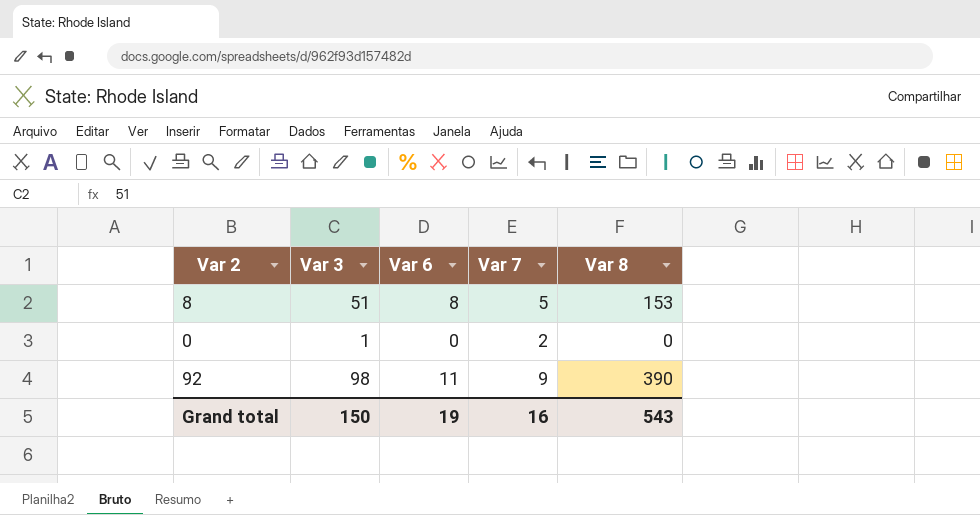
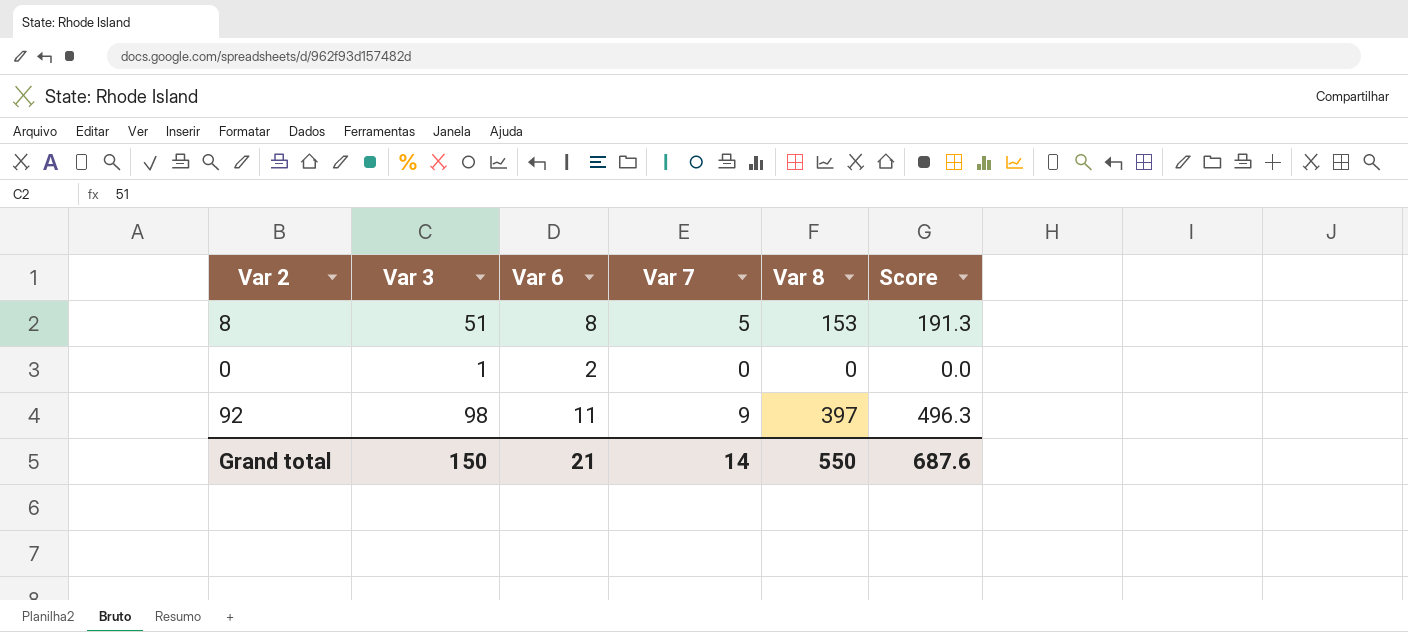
column Score | formula: none -> [Var 8] * 1.25
0 | Var 6: 0 -> 2
0 | Var 7: 2 -> 0
92 | Var 8: 390 -> 397
Grand total | Var 6: 19 -> 21
Grand total | Var 7: 16 -> 14
Grand total | Var 8: 543 -> 550

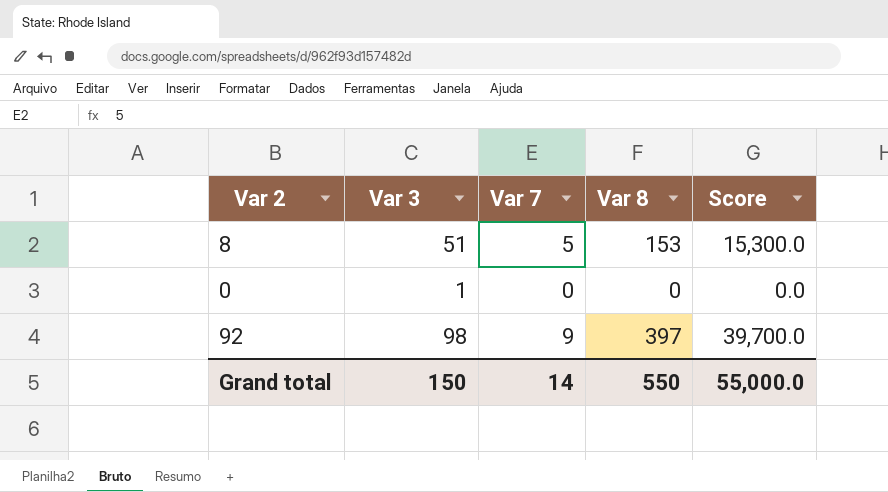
column Var 6 | position: 3 -> none
column Score | formula: [Var 8] * 1.25 -> [Var 8] * 100
Grand total | Score: 687.6 -> 55,000.0

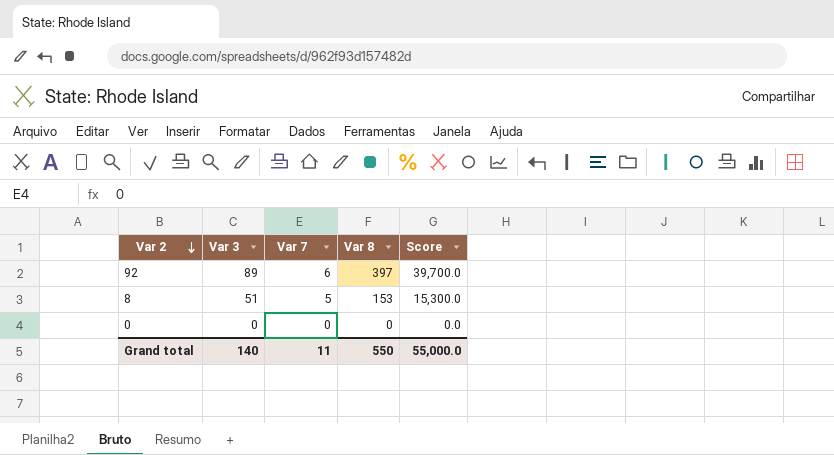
row order: none -> Var 2 descending
92 | Var 3: 98 -> 89
92 | Var 7: 9 -> 6
0 | Var 3: 1 -> 0
Grand total | Var 3: 150 -> 140
Grand total | Var 7: 14 -> 11

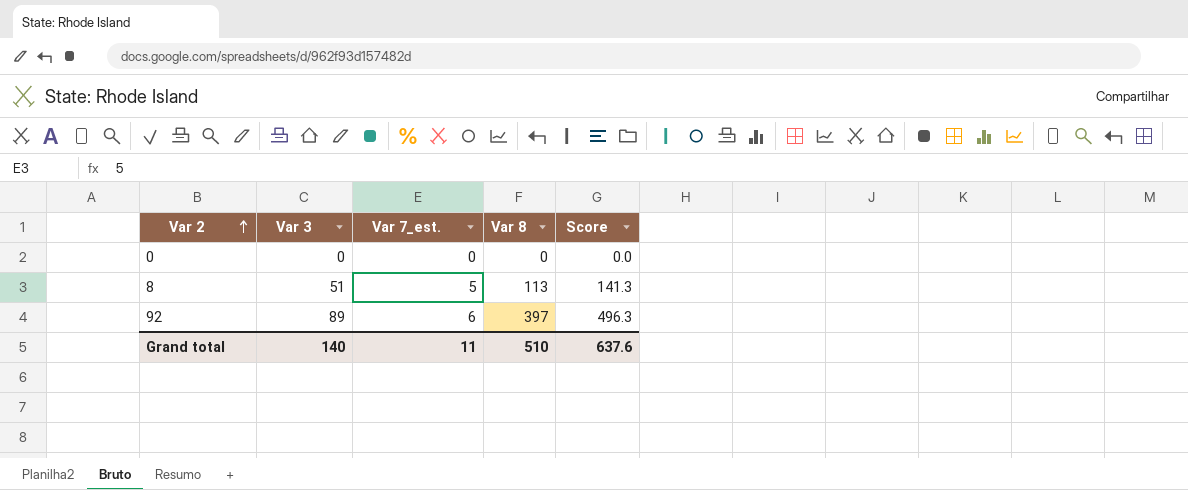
row order: Var 2 descending -> Var 2 ascending
column name: Var 7 -> Var 7_est.
column Score | formula: [Var 8] * 100 -> [Var 8] * 1.25
8 | Var 8: 153 -> 113
Grand total | Var 8: 550 -> 510
Grand total | Score: 55,000.0 -> 637.6

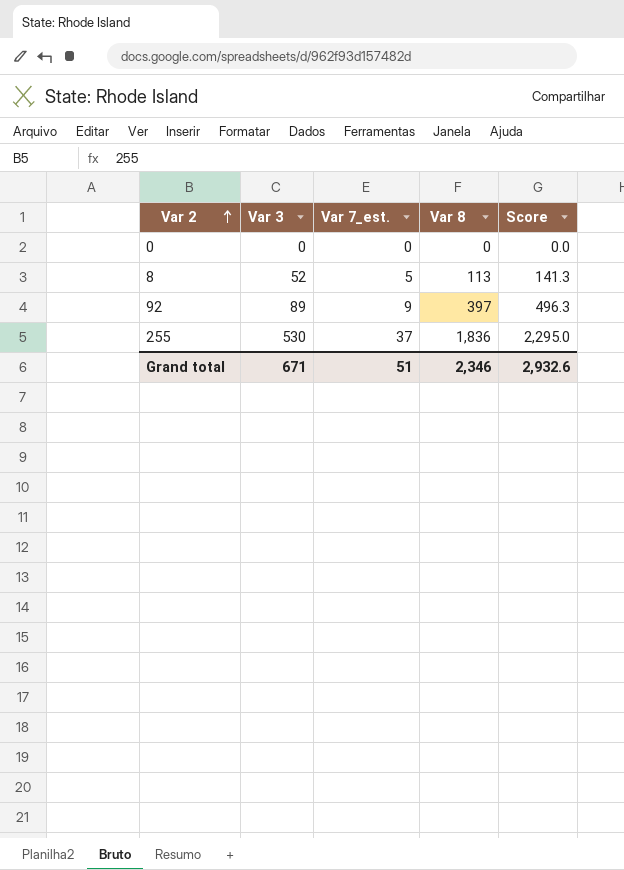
8 | Var 3: 51 -> 52
92 | Var 7_est.: 6 -> 9
row 255: none -> 530 | 37 | 1,836 | 2,295.0
Grand total | Var 3: 140 -> 671
Grand total | Var 7_est.: 11 -> 51
Grand total | Var 8: 510 -> 2,346
Grand total | Score: 637.6 -> 2,932.6

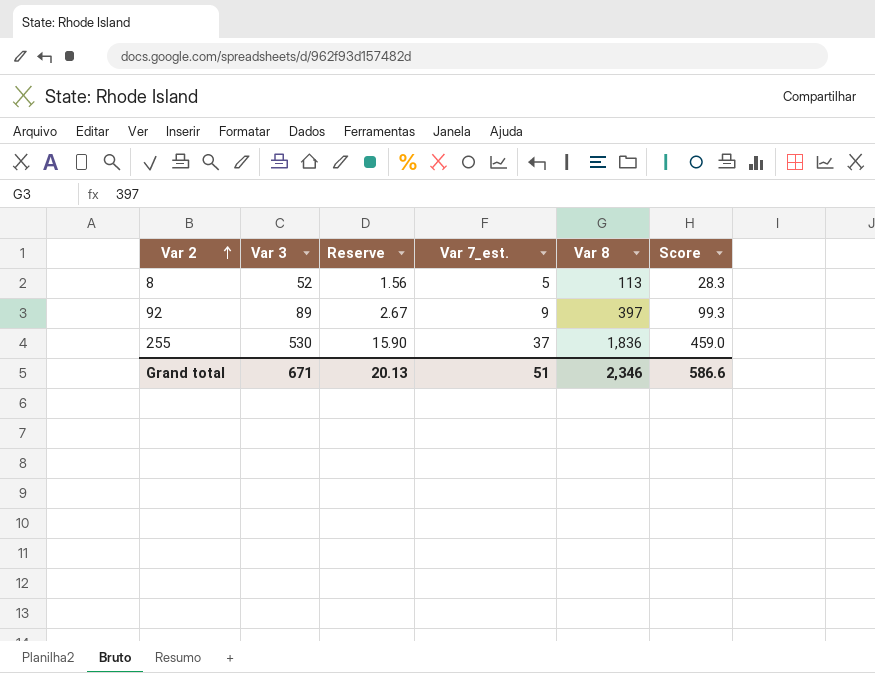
column Reserve | formula: none -> [Var 3] * 0.03
column Score | formula: [Var 8] * 1.25 -> [Var 8] * 0.25
row 0: 0 | 0 | 0 | 0.0 -> none
Grand total | Score: 2,932.6 -> 586.6

